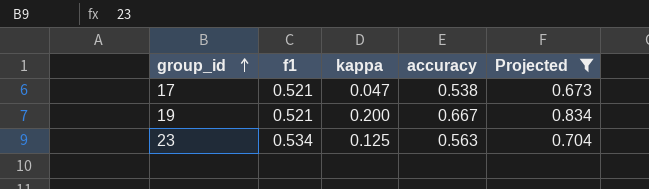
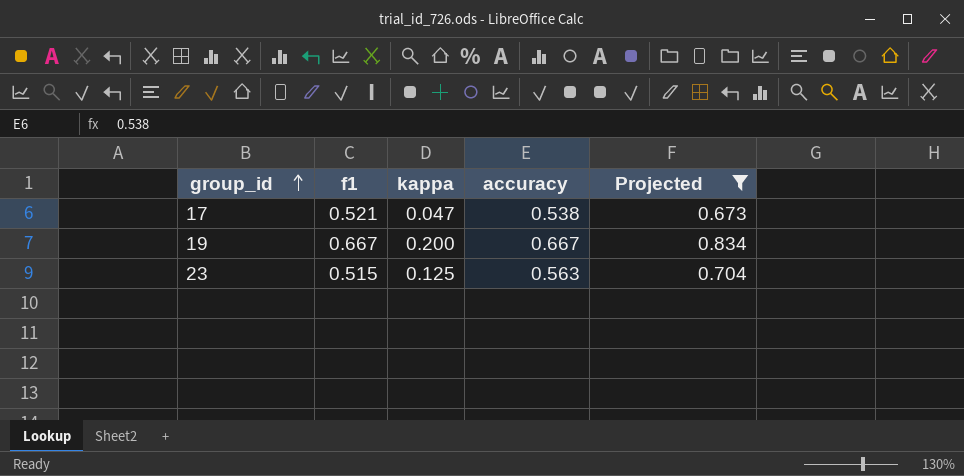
19 | f1: 0.521 -> 0.667
23 | f1: 0.534 -> 0.515

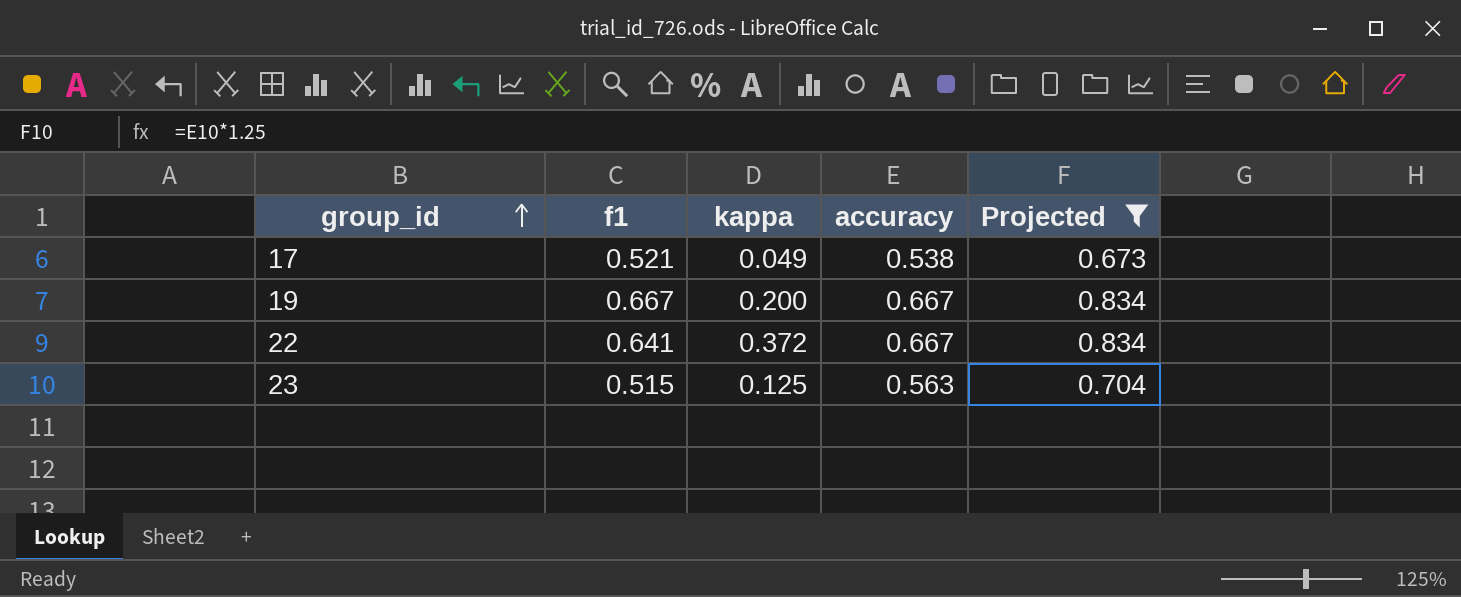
17 | kappa: 0.047 -> 0.049
row 22: none -> 0.641 | 0.372 | 0.667 | 0.834

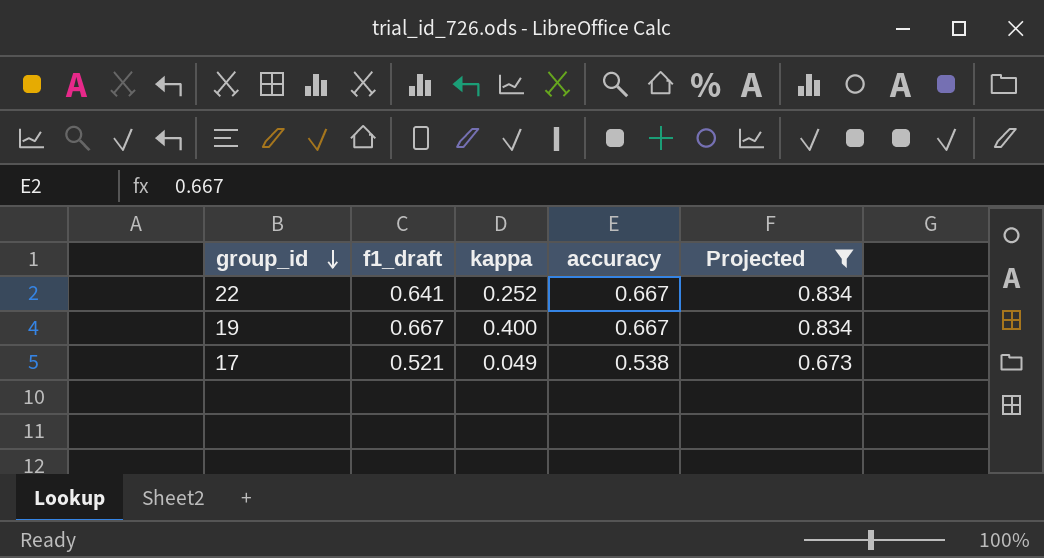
row order: group_id ascending -> group_id descending
column name: f1 -> f1_draft
row 23: 0.515 | 0.125 | 0.563 | 0.704 -> none
22 | kappa: 0.372 -> 0.252
19 | kappa: 0.200 -> 0.400

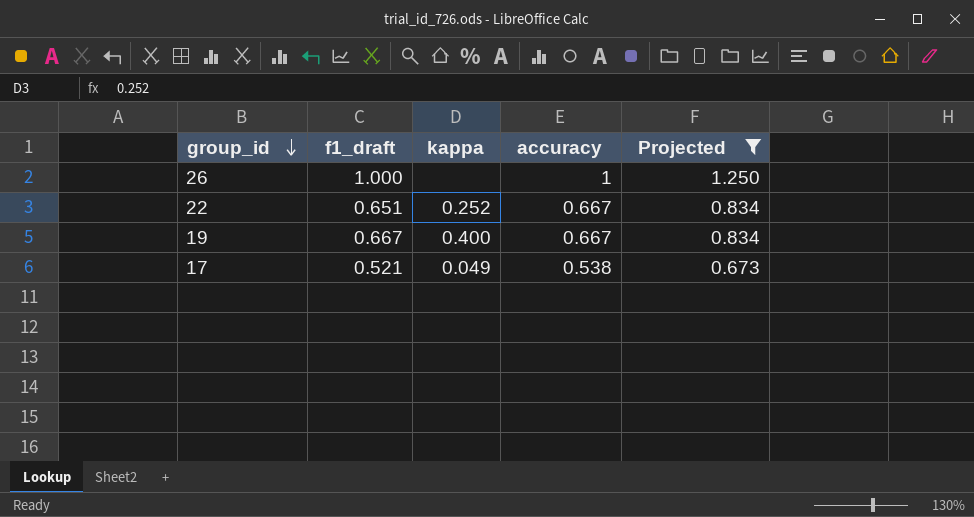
row 26: none -> 1.000 | none | 1 | 1.250
22 | f1_draft: 0.641 -> 0.651

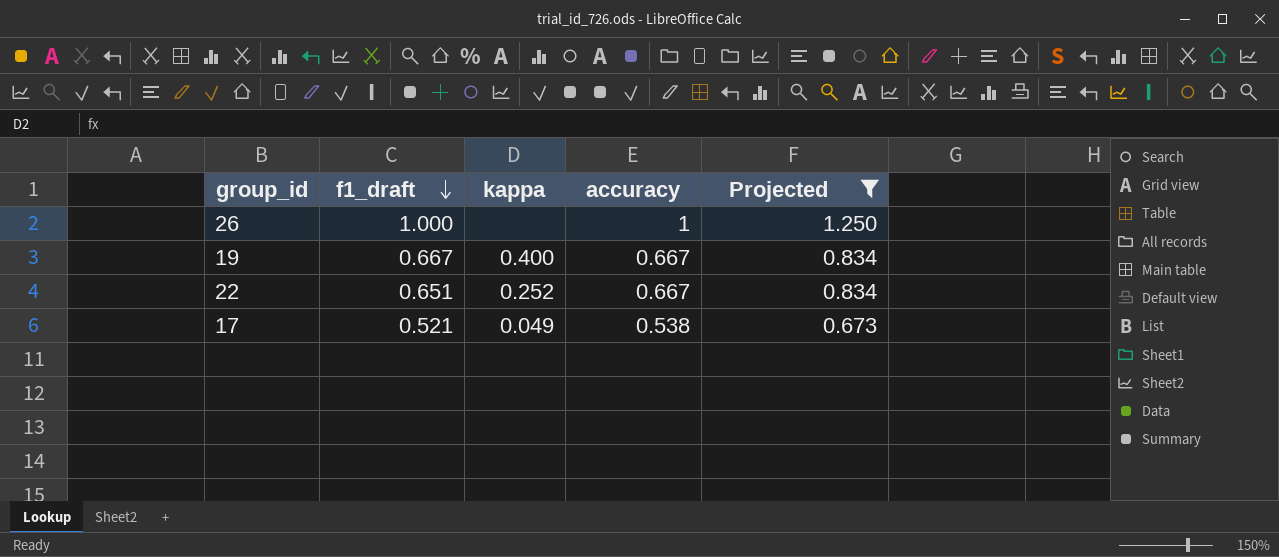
row order: group_id descending -> f1_draft descending

